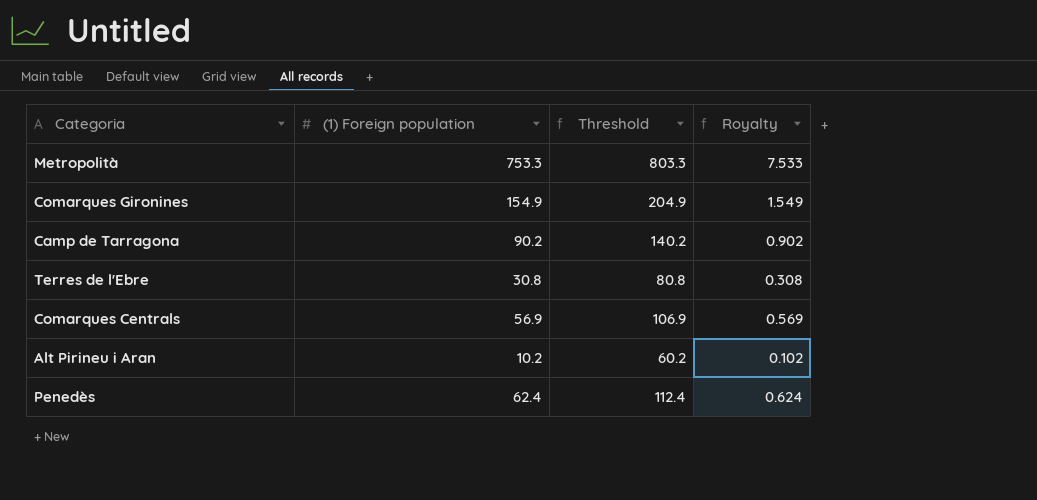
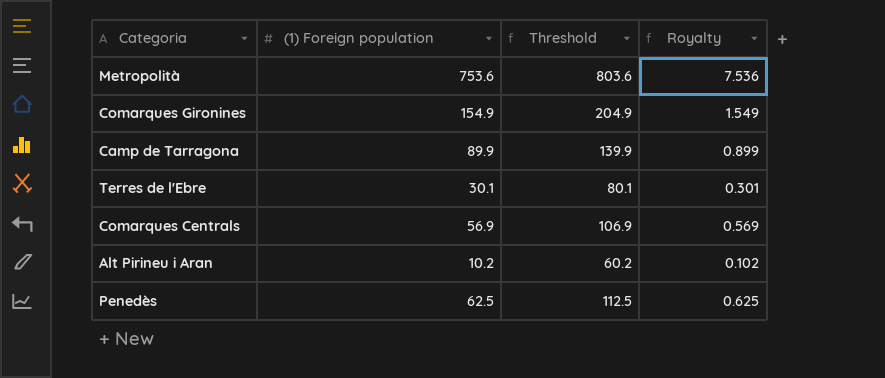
Metropolità | (1) Foreign population: 753.3 -> 753.6
Metropolità | Threshold: 803.3 -> 803.6
Metropolità | Royalty: 7.533 -> 7.536
Camp de Tarragona | (1) Foreign population: 90.2 -> 89.9
Camp de Tarragona | Threshold: 140.2 -> 139.9
Camp de Tarragona | Royalty: 0.902 -> 0.899
Terres de l'Ebre | (1) Foreign population: 30.8 -> 30.1
Terres de l'Ebre | Threshold: 80.8 -> 80.1
Terres de l'Ebre | Royalty: 0.308 -> 0.301
Penedès | (1) Foreign population: 62.4 -> 62.5
Penedès | Threshold: 112.4 -> 112.5
Penedès | Royalty: 0.624 -> 0.625

